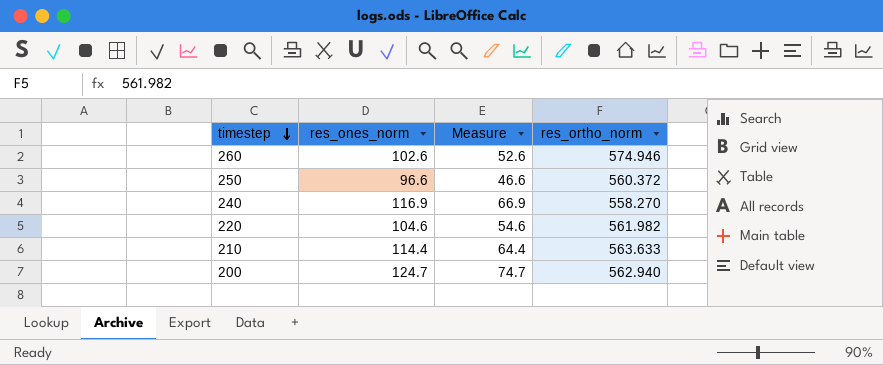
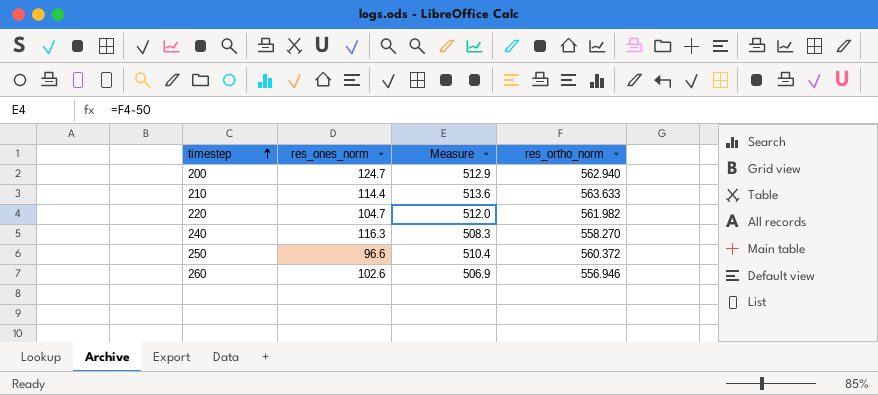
row order: timestep descending -> timestep ascending
column Measure | formula: [res_ones_norm] - 50 -> [res_ortho_norm] - 50
220 | res_ones_norm: 104.6 -> 104.7
240 | res_ones_norm: 116.9 -> 116.3
260 | res_ortho_norm: 574.946 -> 556.946

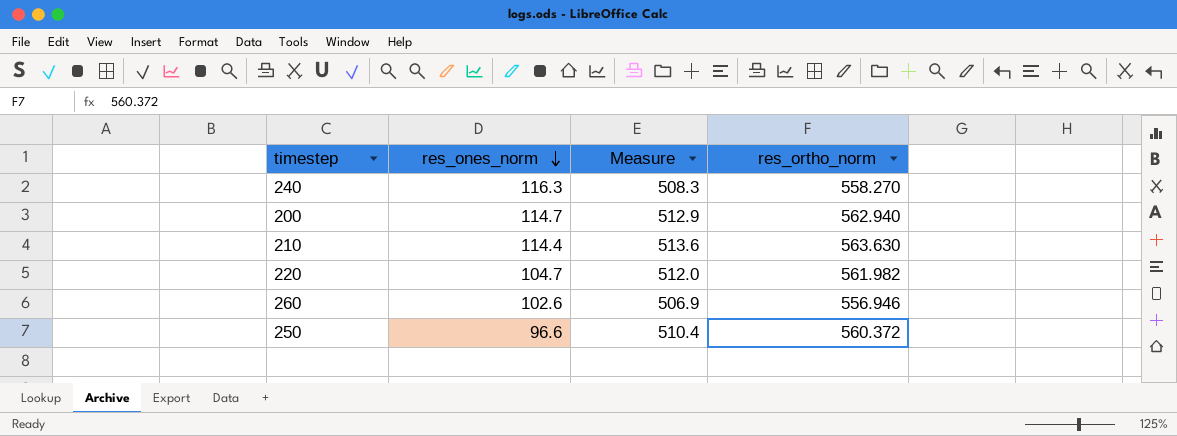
row order: timestep ascending -> res_ones_norm descending
200 | res_ones_norm: 124.7 -> 114.7
210 | res_ortho_norm: 563.633 -> 563.630

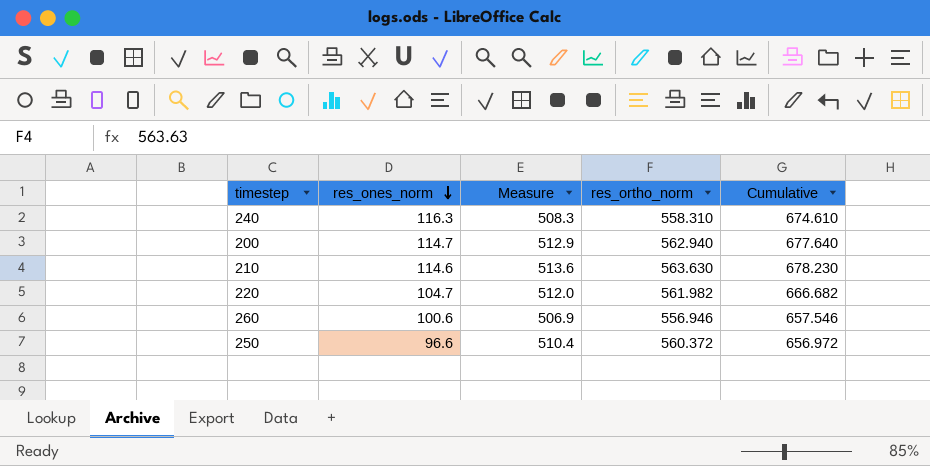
column Cumulative | formula: none -> [res_ones_norm] + [res_ortho_norm]
240 | res_ortho_norm: 558.270 -> 558.310
210 | res_ones_norm: 114.4 -> 114.6
260 | res_ones_norm: 102.6 -> 100.6

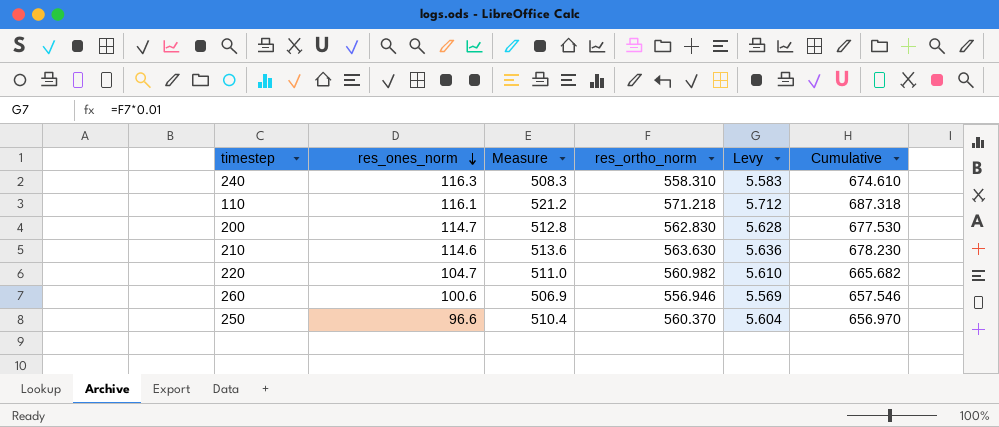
column Levy | formula: none -> [res_ortho_norm] * 0.01
row 110: none -> 116.1 | 521.2 | 571.218 | 5.712 | 687.318
200 | Measure: 512.9 -> 512.8
200 | res_ortho_norm: 562.940 -> 562.830
200 | Cumulative: 677.640 -> 677.530
220 | Measure: 512.0 -> 511.0
220 | res_ortho_norm: 561.982 -> 560.982
220 | Cumulative: 666.682 -> 665.682
250 | res_ortho_norm: 560.372 -> 560.370
250 | Cumulative: 656.972 -> 656.970

